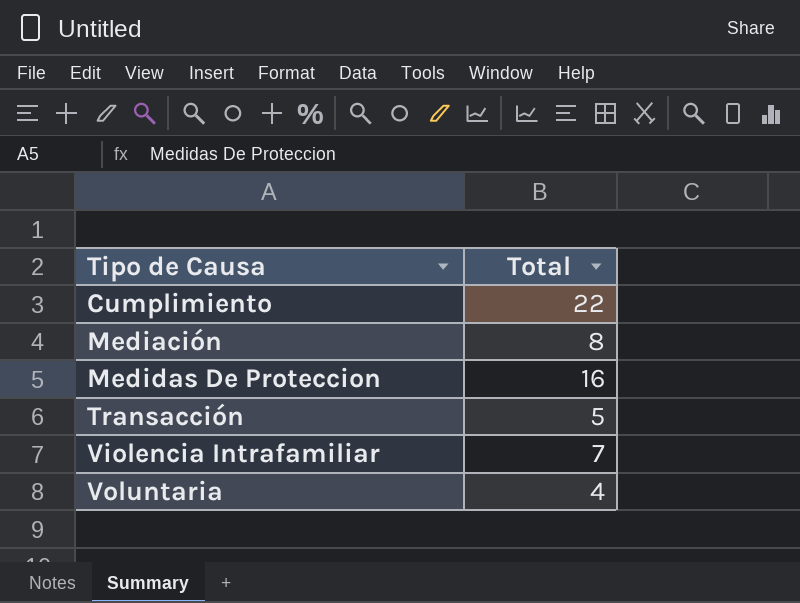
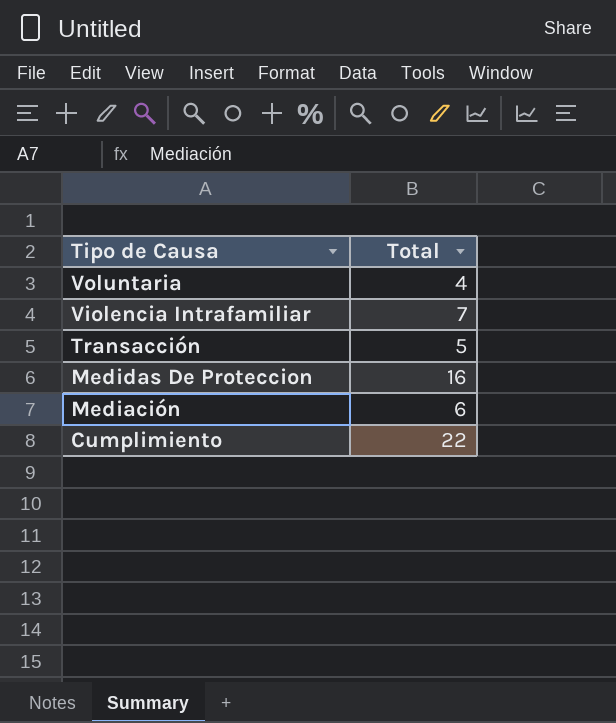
row order: Tipo de Causa ascending -> Tipo de Causa descending
Mediación | Total: 8 -> 6

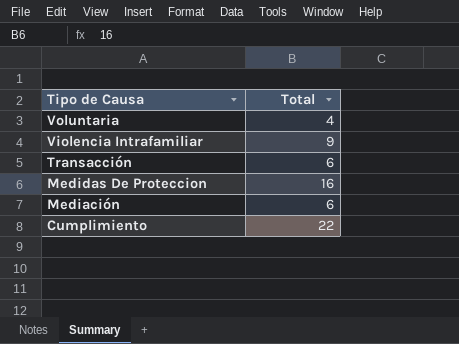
Violencia Intrafamiliar | Total: 7 -> 9
Transacción | Total: 5 -> 6

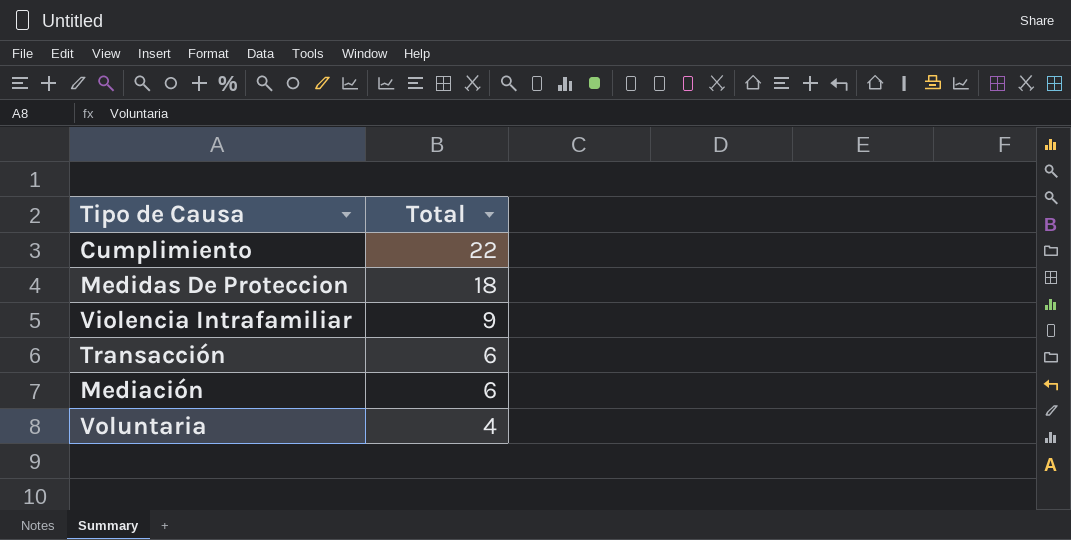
row order: Tipo de Causa descending -> Total descending
Medidas De Proteccion | Total: 16 -> 18

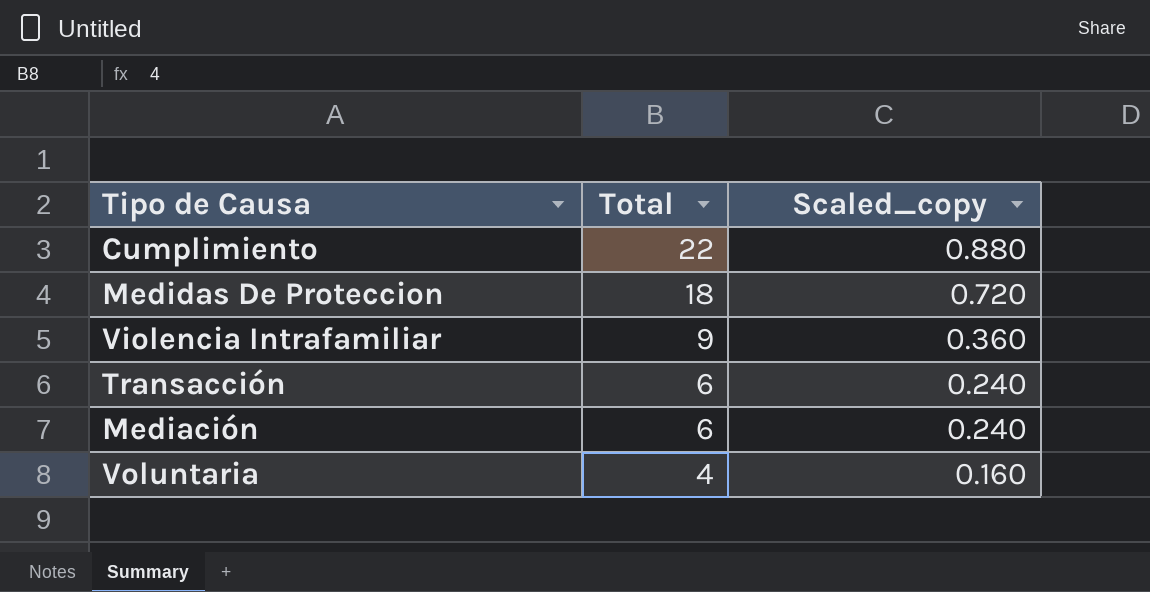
column Scaled_copy | formula: none -> [Total] * 0.04

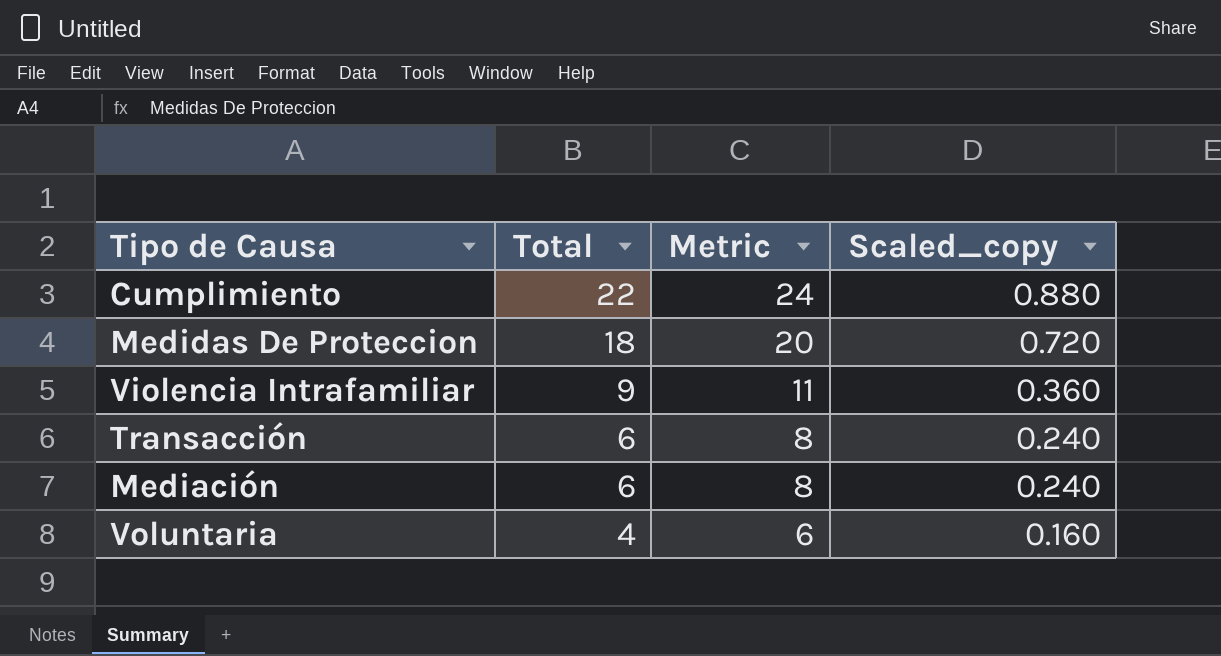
column Metric | formula: none -> [Total] + 2

